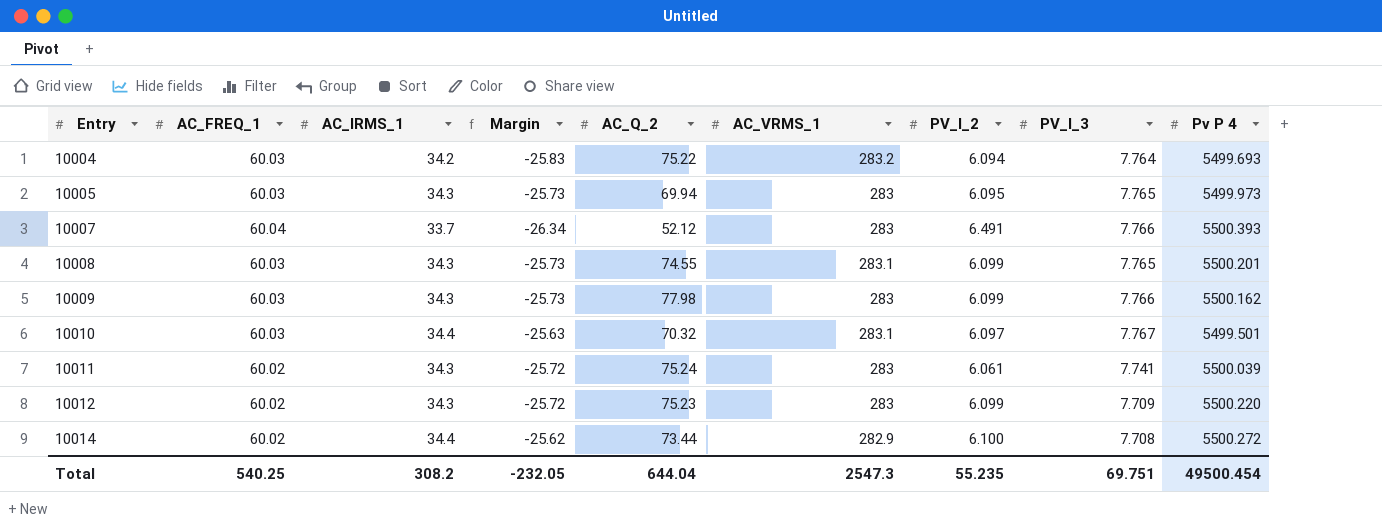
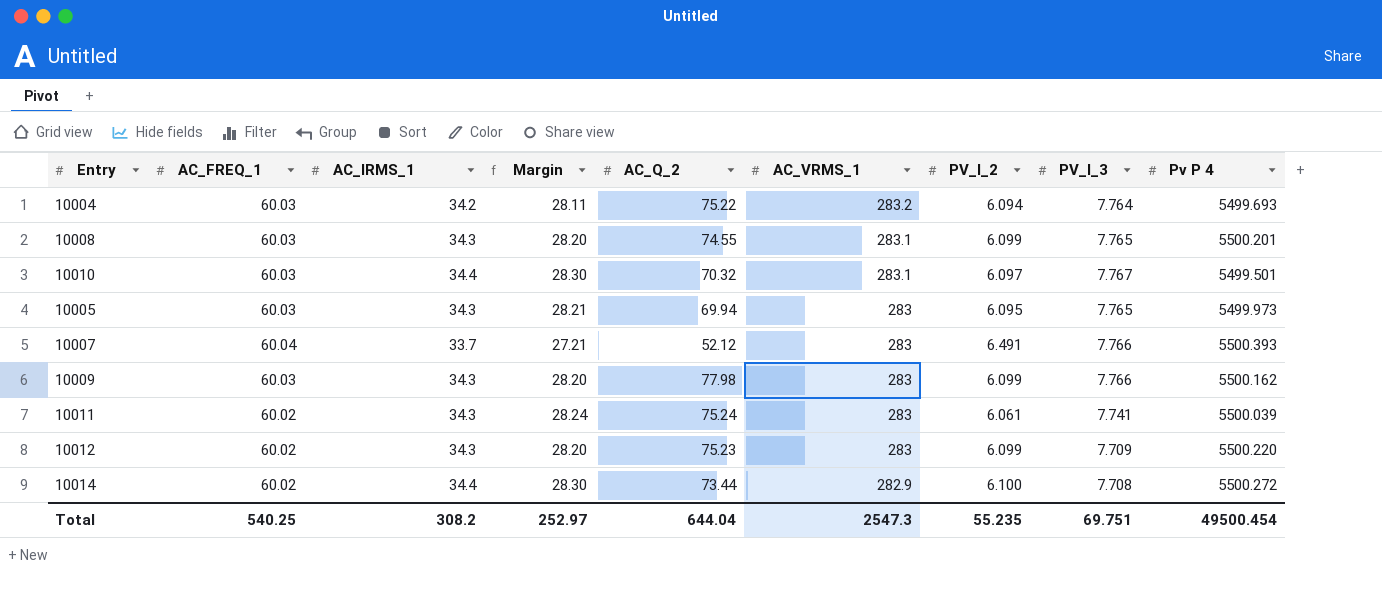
row order: Entry ascending -> AC_VRMS_1 descending
column Margin | formula: [AC_IRMS_1] - [AC_FREQ_1] -> [AC_IRMS_1] - [PV_I_2]
Total | Margin: -232.05 -> 252.97

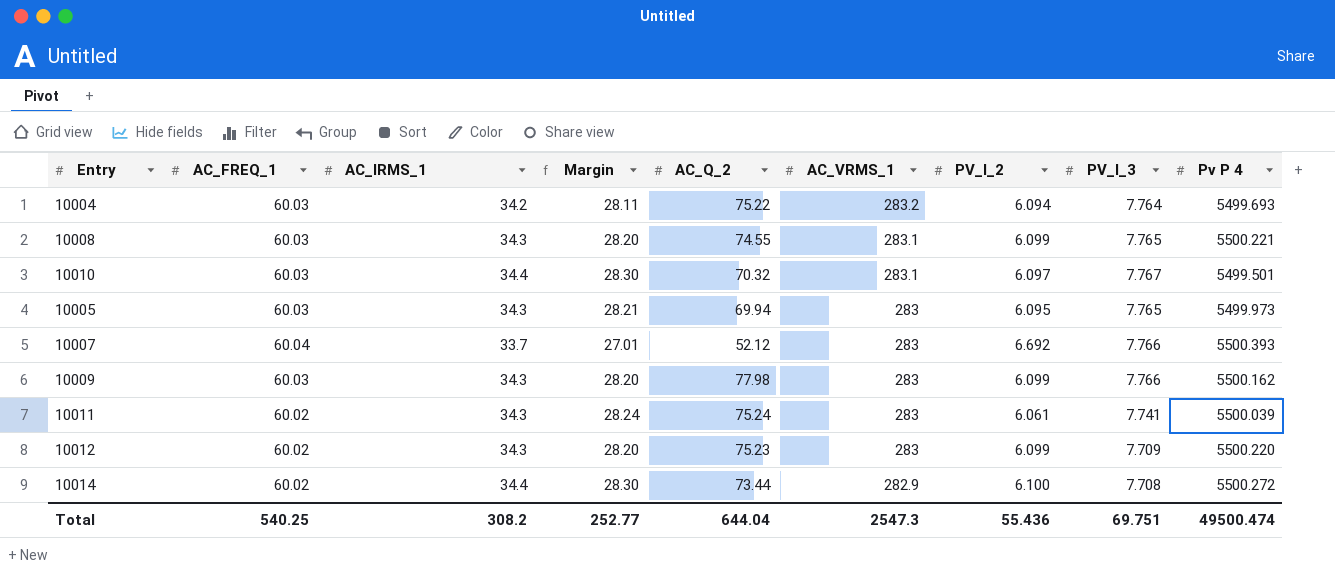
10008 | Pv P 4: 5500.201 -> 5500.221
10007 | Margin: 27.21 -> 27.01
10007 | PV_I_2: 6.491 -> 6.692
Total | Margin: 252.97 -> 252.77
Total | PV_I_2: 55.235 -> 55.436
Total | Pv P 4: 49500.454 -> 49500.474

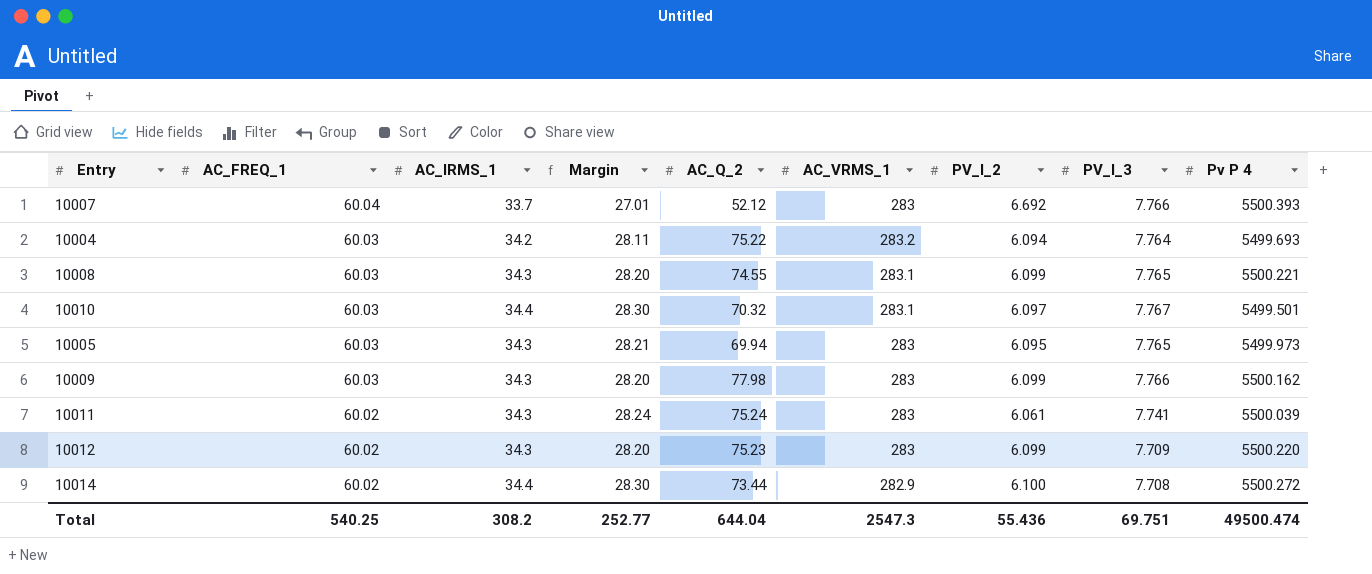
row order: AC_VRMS_1 descending -> AC_FREQ_1 descending

